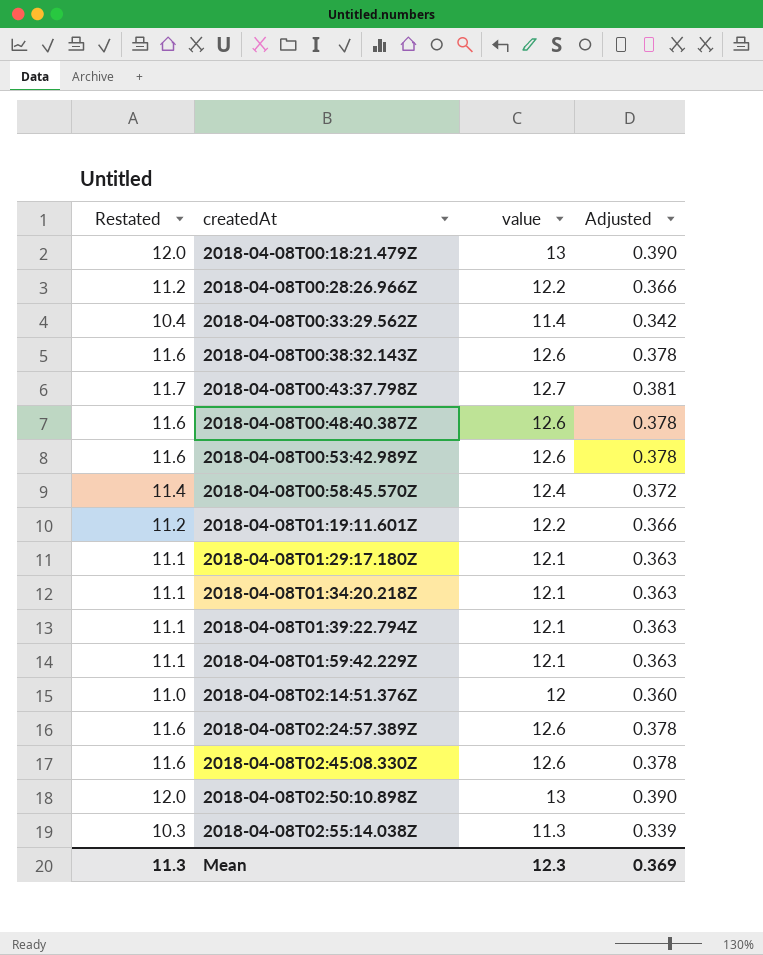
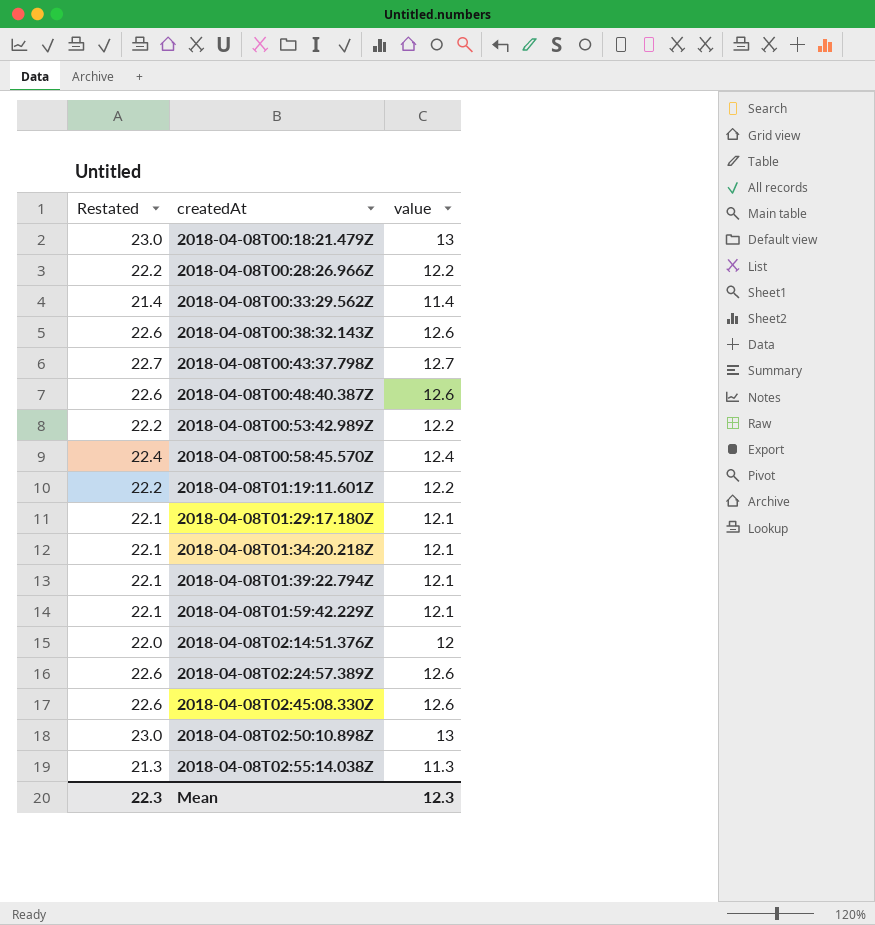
column Adjusted | formula: [value] * 0.03 -> none
column Restated | formula: [value] - 1 -> [value] + 10
2018-04-08T00:53:42.989Z | value: 12.6 -> 12.2
Mean | Restated: 11.3 -> 22.3

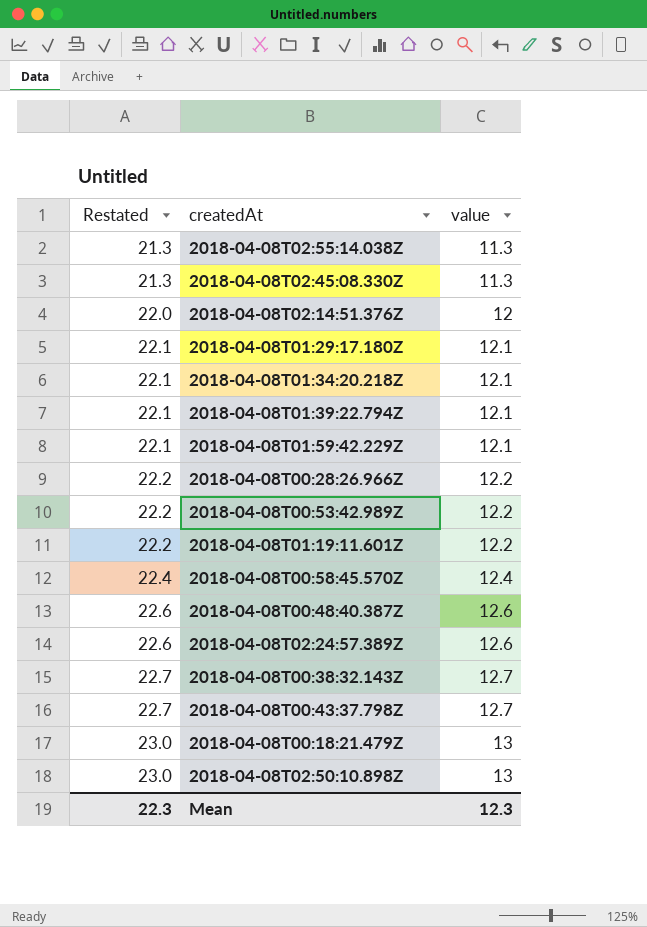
row order: createdAt ascending -> Restated ascending
row 2018-04-08T00:33:29.562Z: 21.4 | 11.4 -> none
2018-04-08T02:45:08.330Z | Restated: 22.6 -> 21.3
2018-04-08T02:45:08.330Z | value: 12.6 -> 11.3
2018-04-08T00:38:32.143Z | Restated: 22.6 -> 22.7
2018-04-08T00:38:32.143Z | value: 12.6 -> 12.7

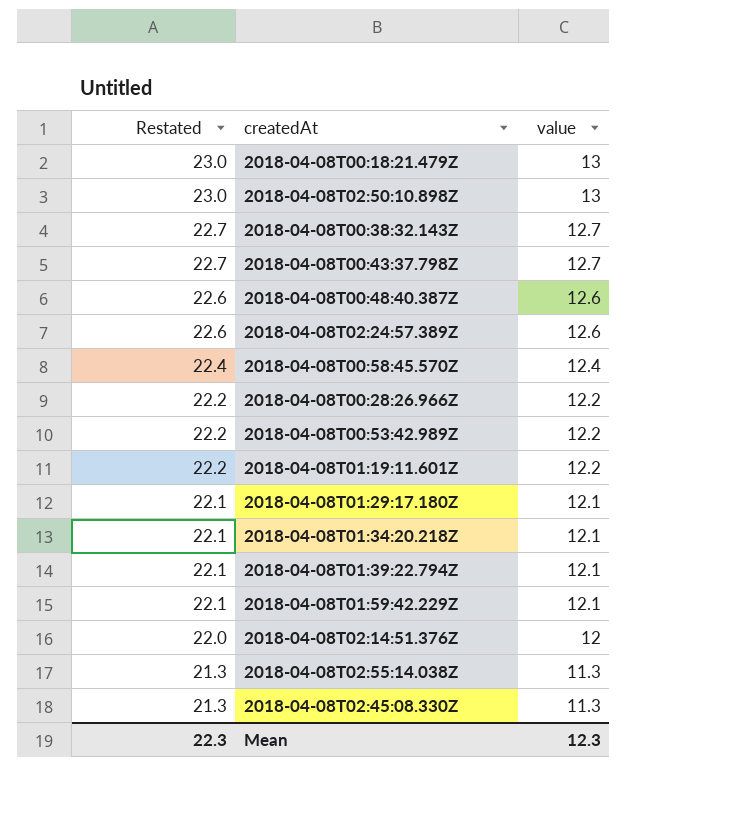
row order: Restated ascending -> Restated descending

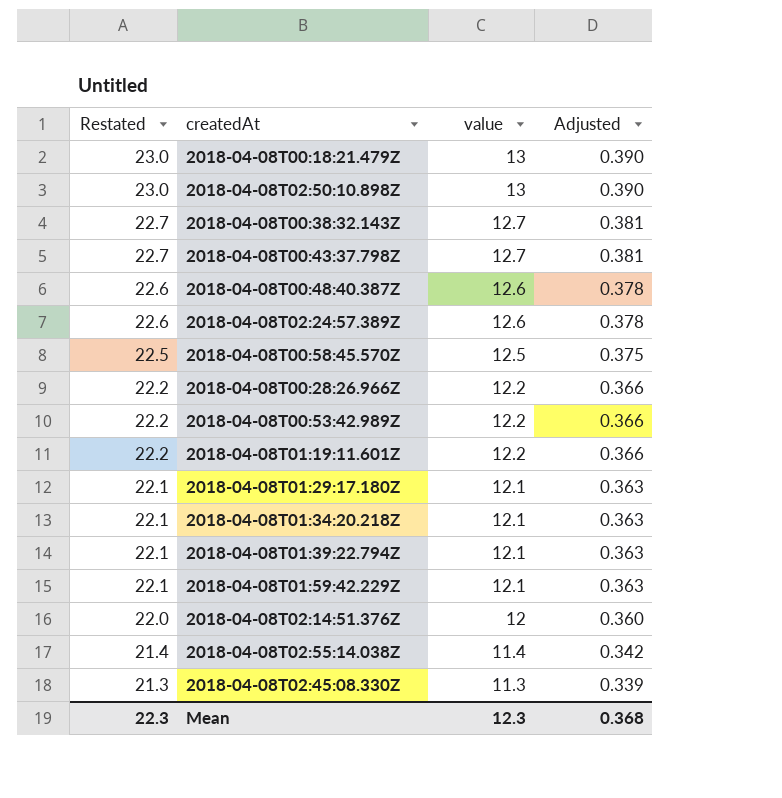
column Adjusted | formula: none -> [value] * 0.03
2018-04-08T00:58:45.570Z | Restated: 22.4 -> 22.5
2018-04-08T00:58:45.570Z | value: 12.4 -> 12.5
2018-04-08T02:55:14.038Z | Restated: 21.3 -> 21.4
2018-04-08T02:55:14.038Z | value: 11.3 -> 11.4

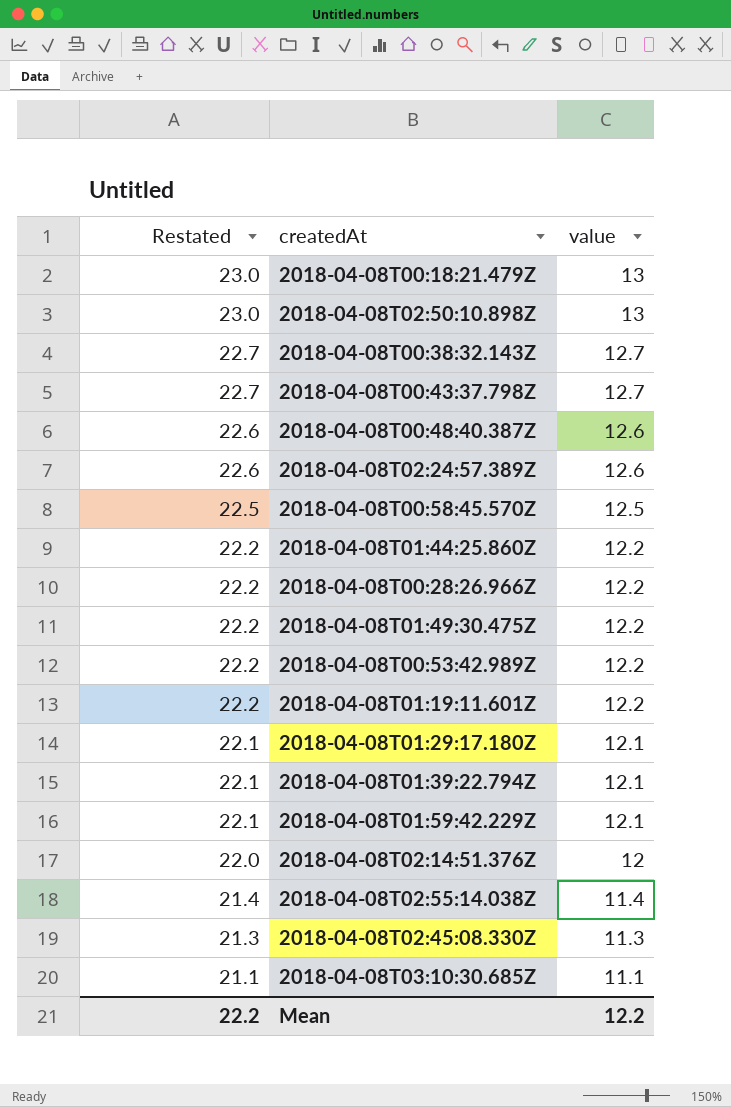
column Adjusted | formula: [value] * 0.03 -> none
row 2018-04-08T01:34:20.218Z: 22.1 | 12.1 | 0.363 -> none
row 2018-04-08T01:44:25.860Z: none -> 22.2 | 12.2
row 2018-04-08T01:49:30.475Z: none -> 22.2 | 12.2
row 2018-04-08T03:10:30.685Z: none -> 21.1 | 11.1
Mean | Restated: 22.3 -> 22.2
Mean | value: 12.3 -> 12.2

